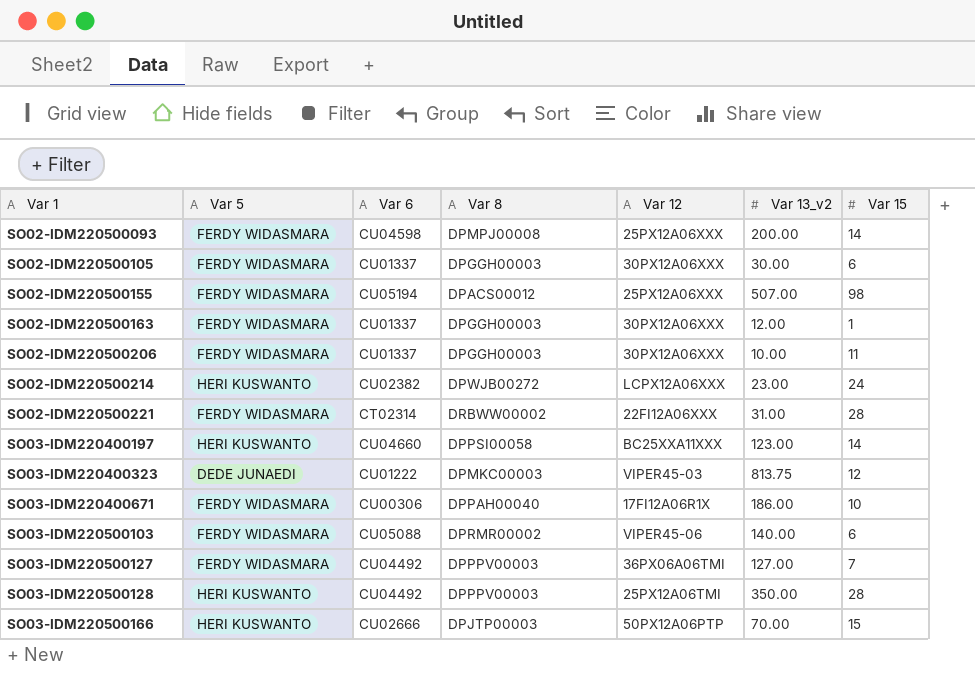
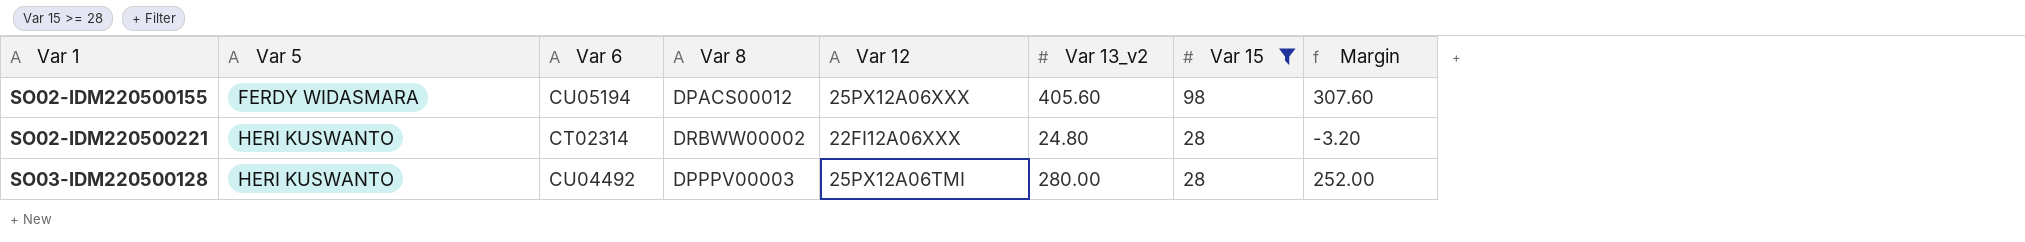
filter: none -> Var 15 >= 28
column Margin | formula: none -> [Var 13_v2] - [Var 15]
SO02-IDM220500155 | Var 13_v2: 507.00 -> 405.60
SO02-IDM220500221 | Var 5: FERDY WIDASMARA -> HERI KUSWANTO
SO02-IDM220500221 | Var 13_v2: 31.00 -> 24.80
SO03-IDM220500128 | Var 13_v2: 350.00 -> 280.00

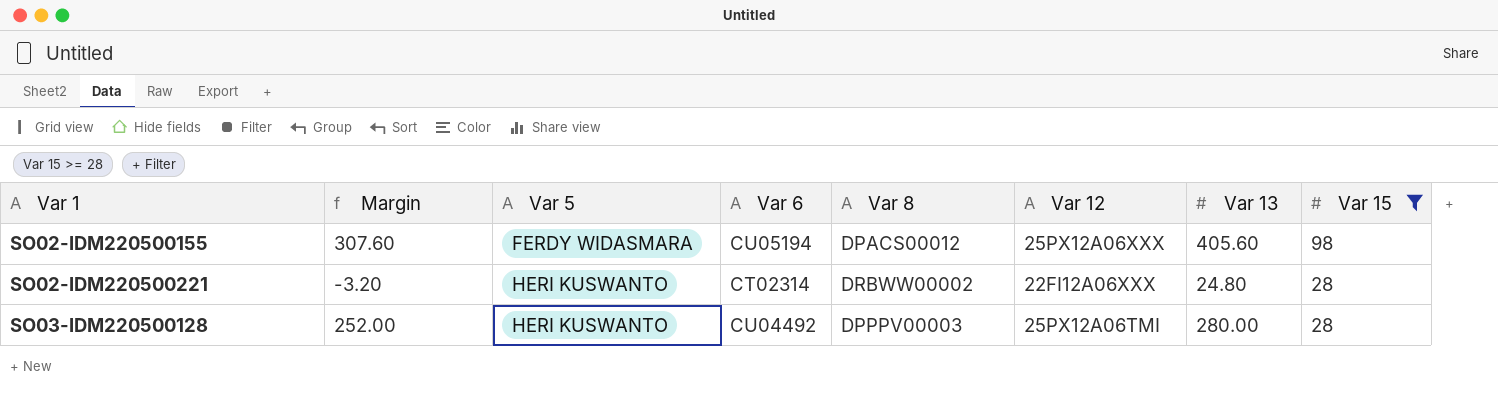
column Margin | position: 8 -> 2
column name: Var 13_v2 -> Var 13

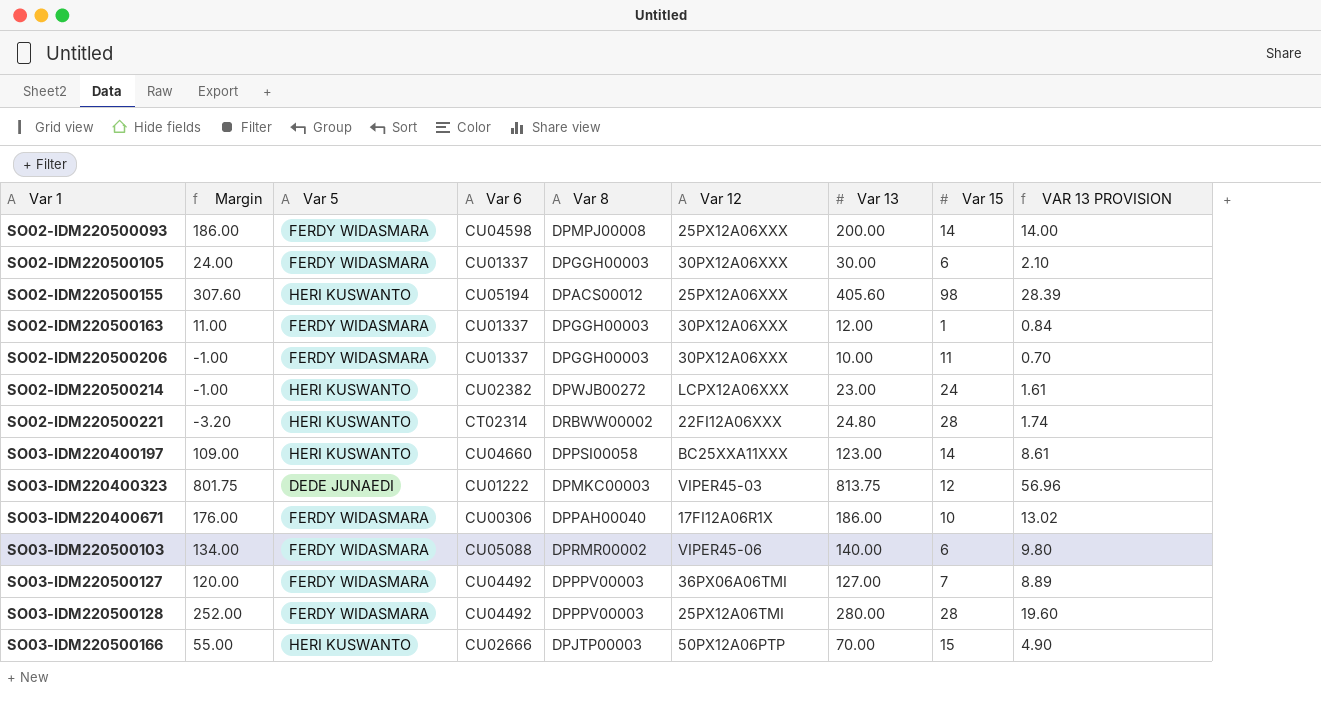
filter: Var 15 >= 28 -> none
column VAR 13 PROVISION | formula: none -> [Var 13] * 0.07
SO02-IDM220500155 | Var 5: FERDY WIDASMARA -> HERI KUSWANTO
SO03-IDM220500128 | Var 5: HERI KUSWANTO -> FERDY WIDASMARA

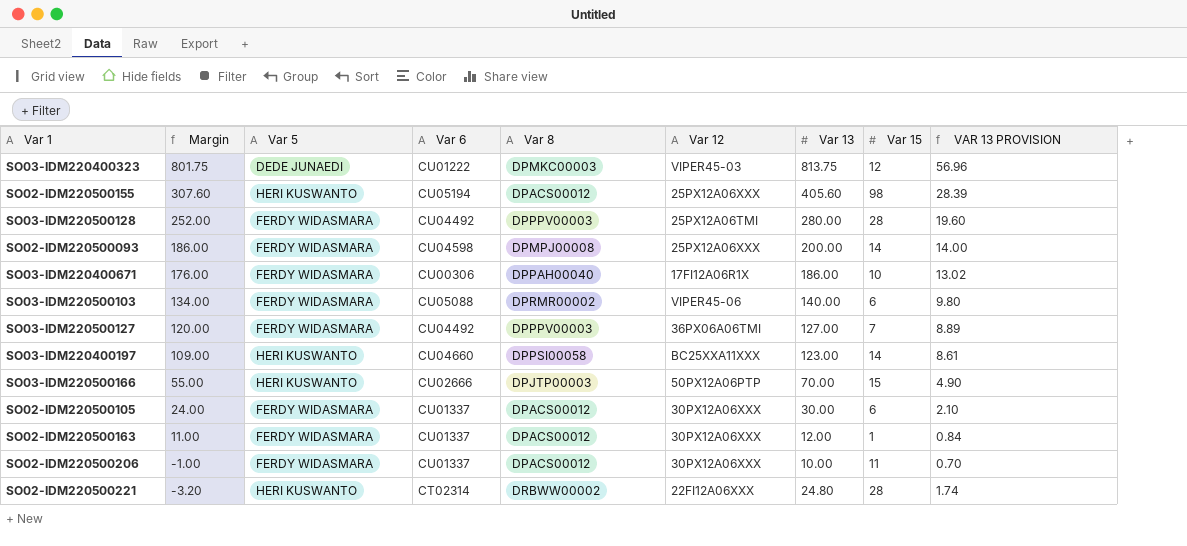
row order: Var 1 ascending -> Margin descending
row SO02-IDM220500214: -1.00 | HERI KUSWANTO | CU02382 | DPWJB00272 | LCPX12A06XXX | 23.00 | 24 | 1.61 -> none
SO02-IDM220500105 | Var 8: DPGGH00003 -> DPACS00012
SO02-IDM220500163 | Var 8: DPGGH00003 -> DPACS00012
SO02-IDM220500206 | Var 8: DPGGH00003 -> DPACS00012

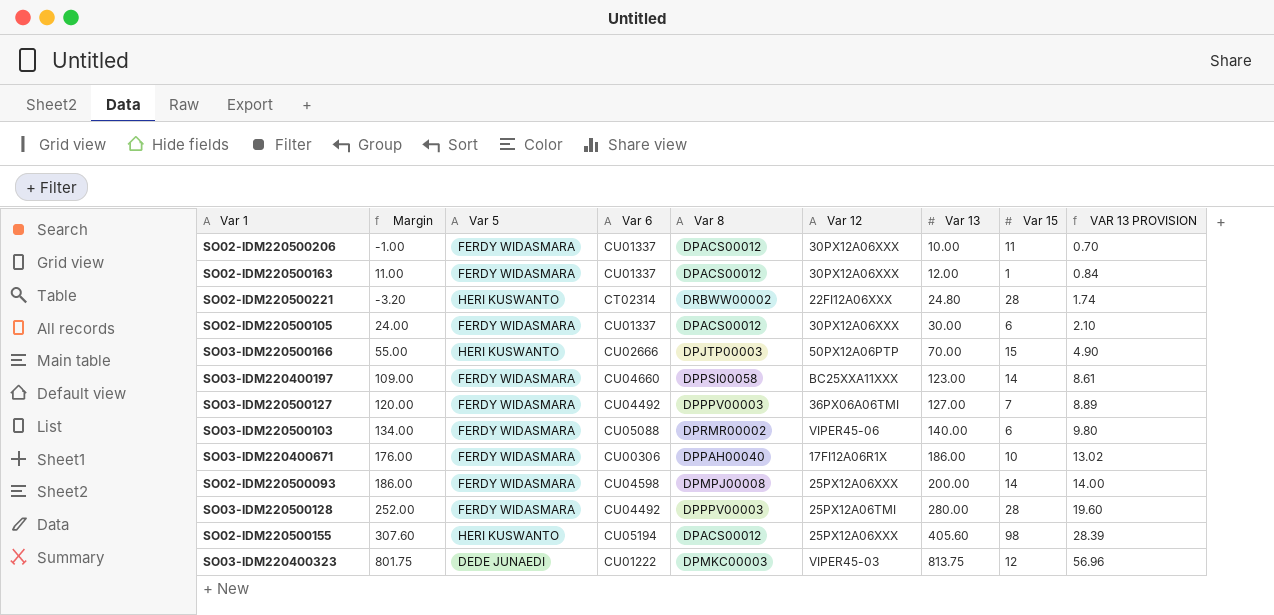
row order: Margin descending -> Var 13 ascending
SO03-IDM220400197 | Var 5: HERI KUSWANTO -> FERDY WIDASMARA

